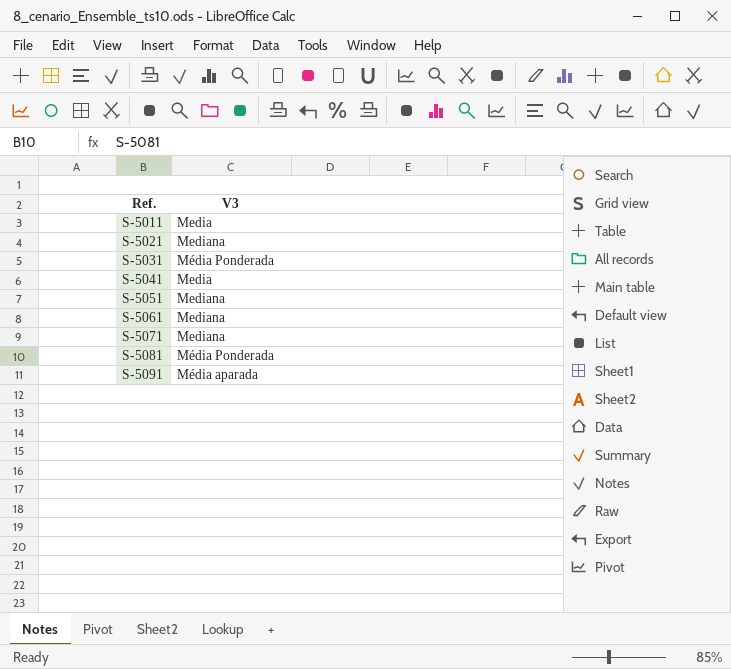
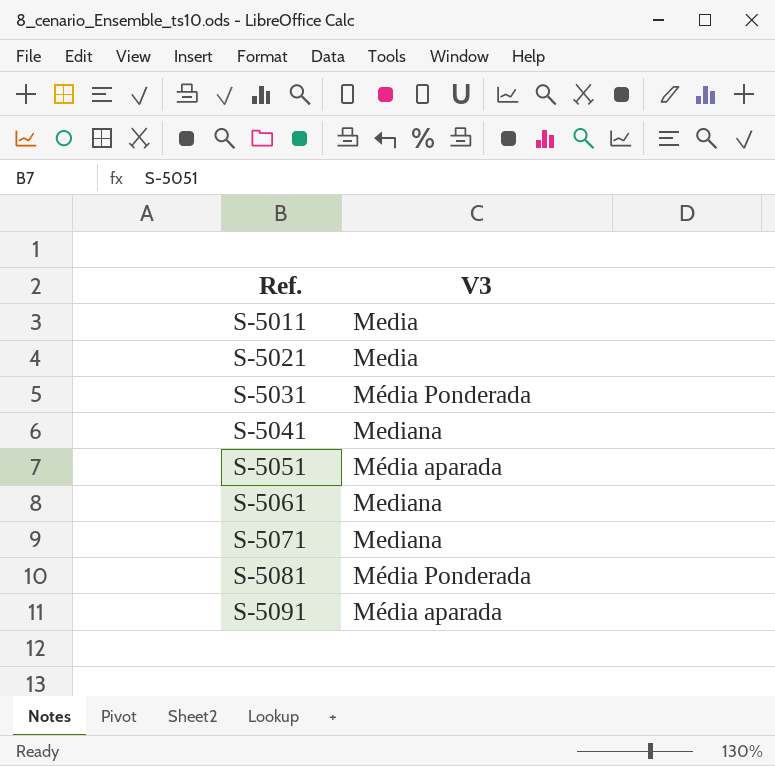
S-5021 | V3: Mediana -> Media
S-5041 | V3: Media -> Mediana
S-5051 | V3: Mediana -> Média aparada

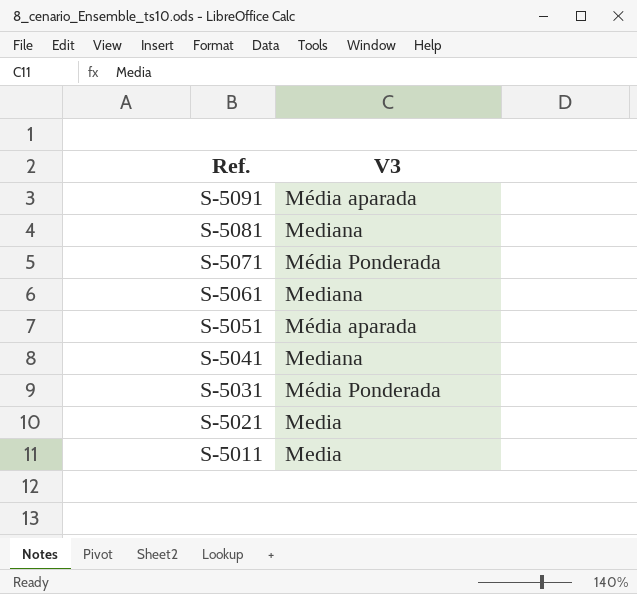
row order: Ref. ascending -> Ref. descending
S-5081 | V3: Média Ponderada -> Mediana
S-5071 | V3: Mediana -> Média Ponderada

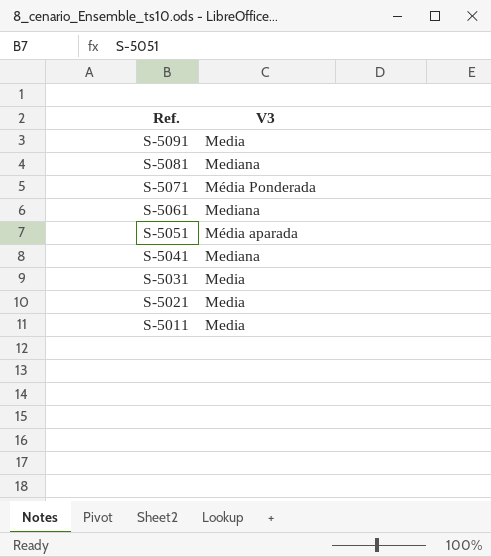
S-5091 | V3: Média aparada -> Media
S-5031 | V3: Média Ponderada -> Media

